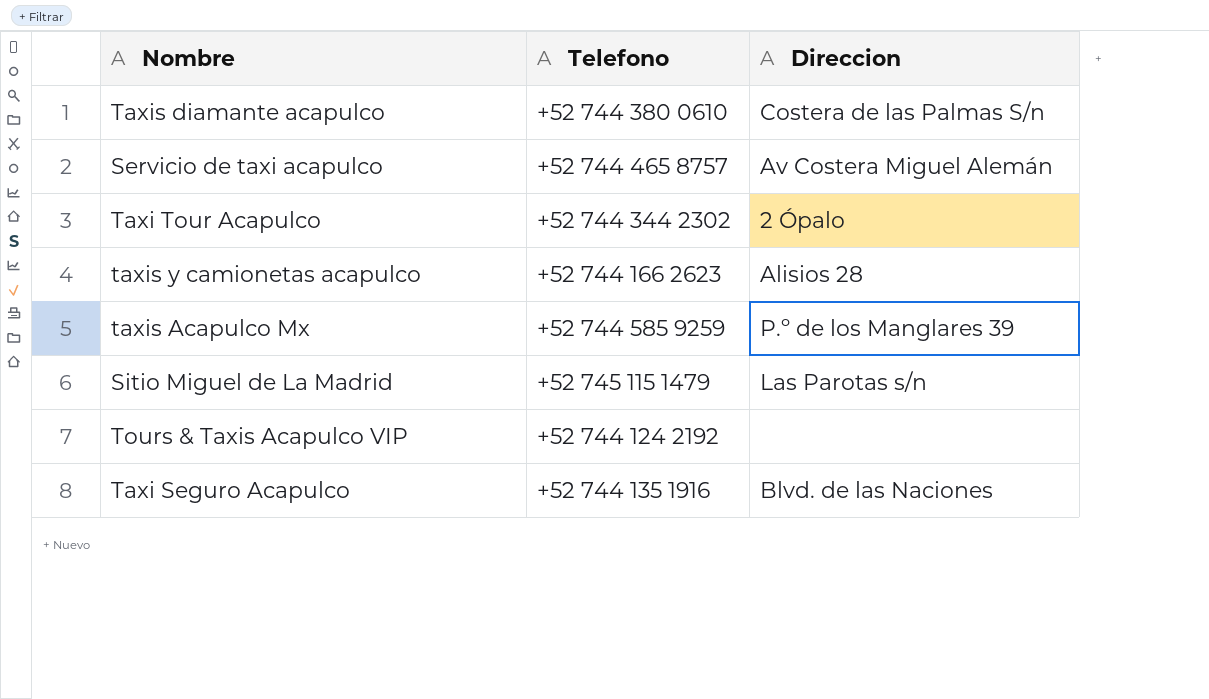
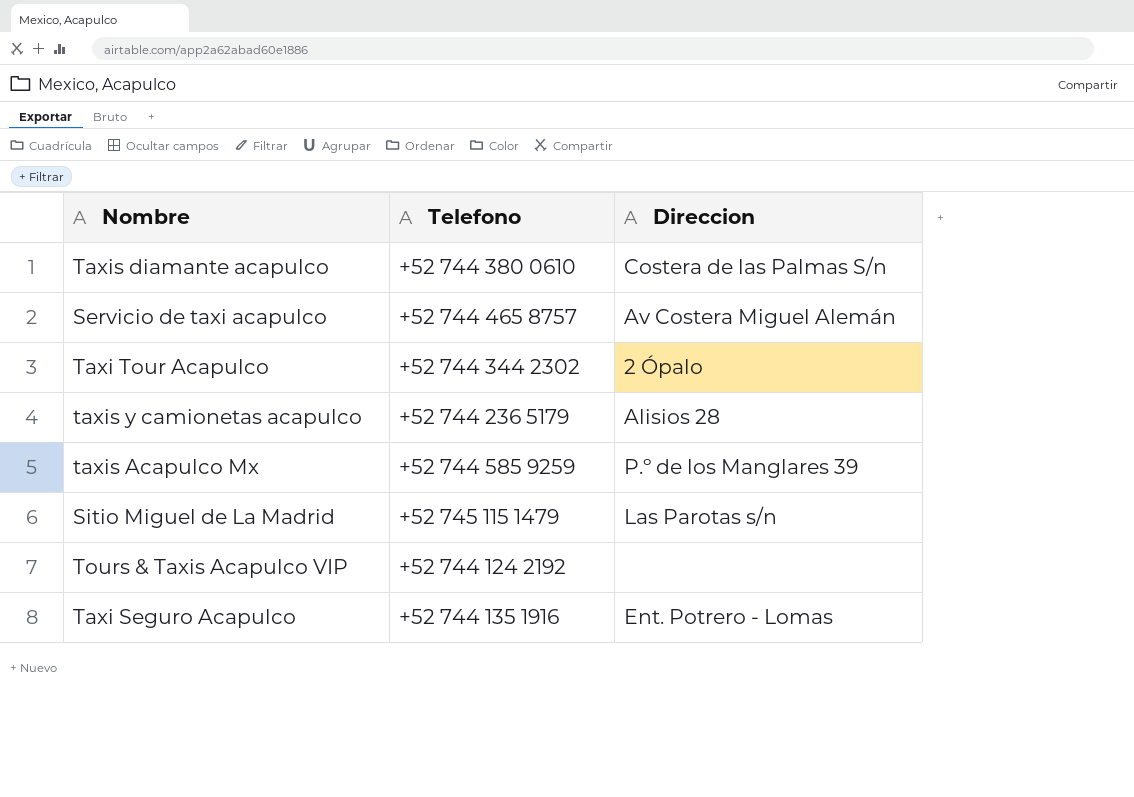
taxis y camionetas acapulco | Telefono: +52 744 166 2623 -> +52 744 236 5179
Taxi Seguro Acapulco | Direccion: Blvd. de las Naciones -> Ent. Potrero - Lomas

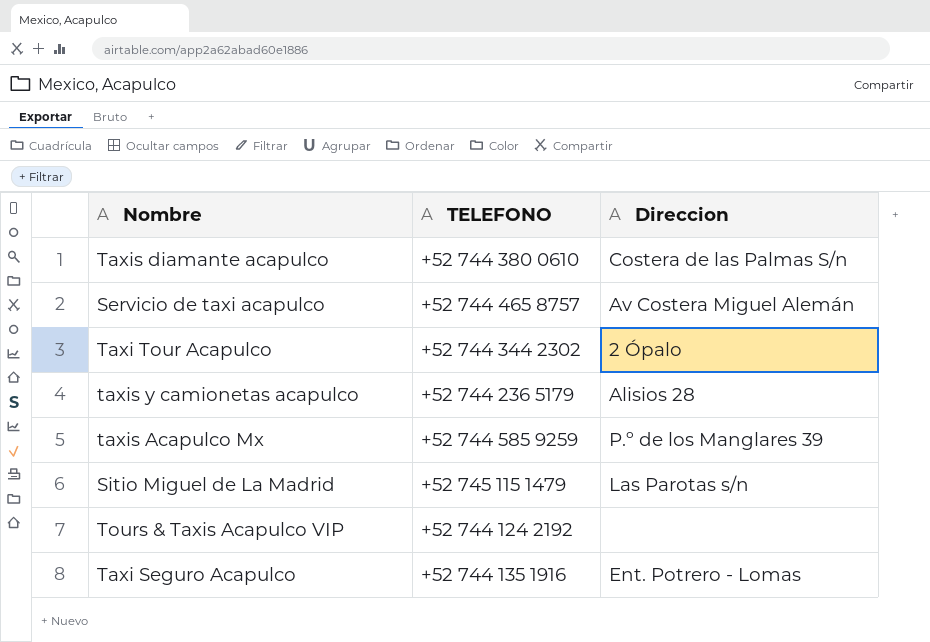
column name: Telefono -> TELEFONO

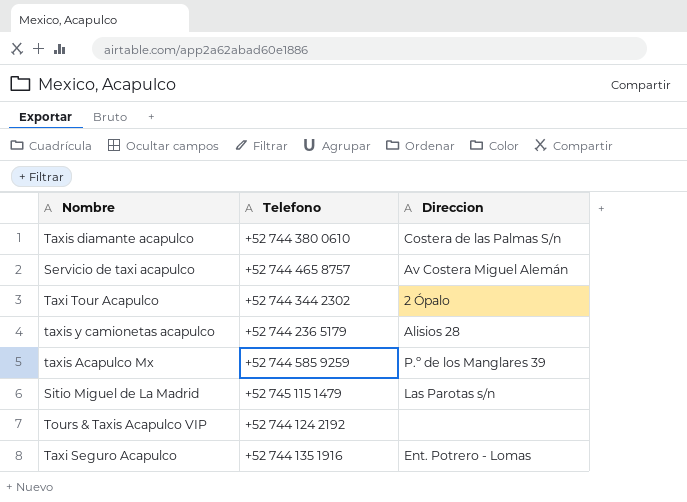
column name: TELEFONO -> Telefono

